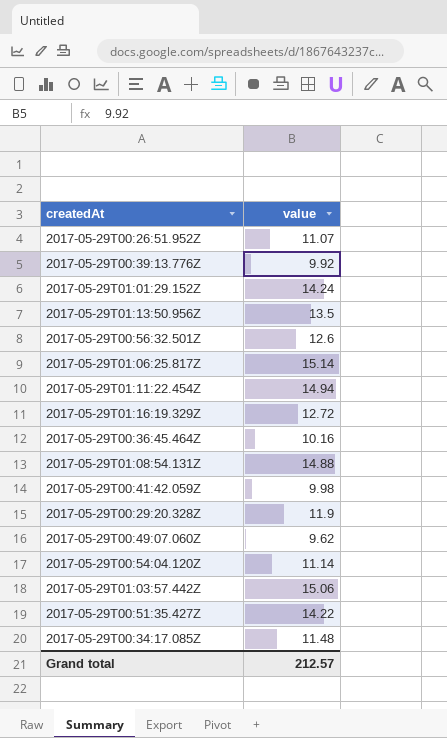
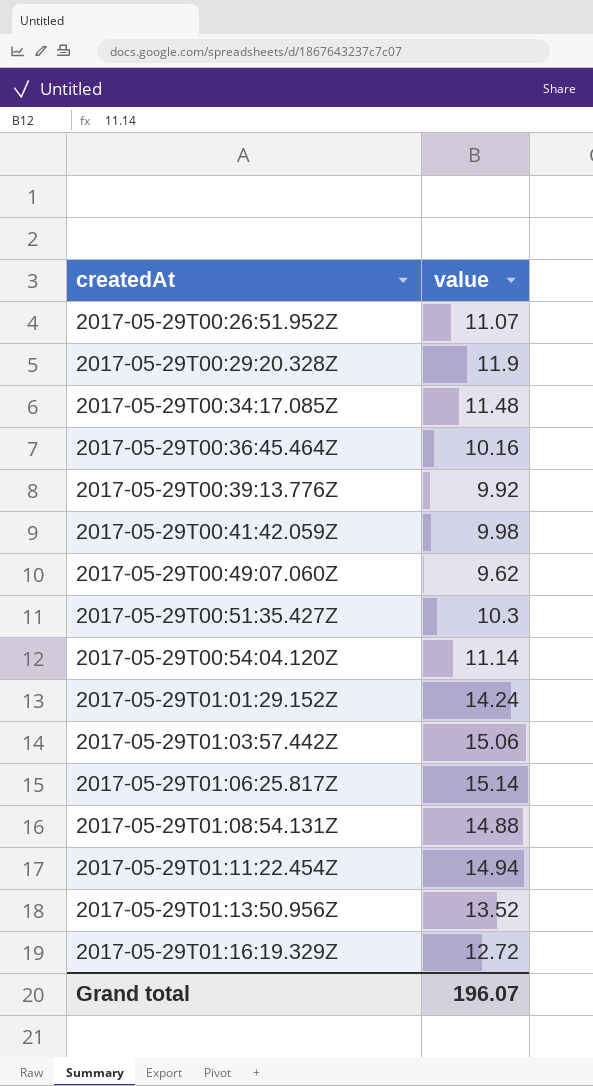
row order: none -> createdAt ascending
row 2017-05-29T00:56:32.501Z: 12.6 -> none
2017-05-29T00:51:35.427Z | value: 14.22 -> 10.3
2017-05-29T01:13:50.956Z | value: 13.5 -> 13.52
Grand total | value: 212.57 -> 196.07

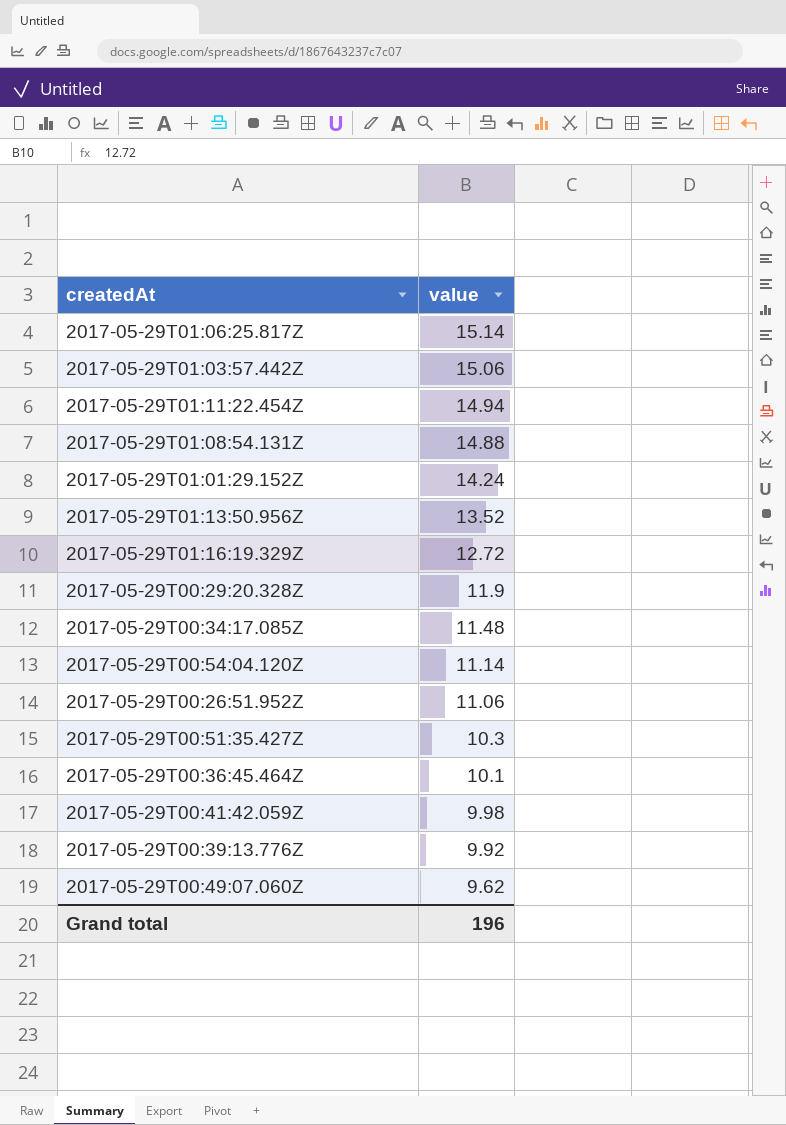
row order: createdAt ascending -> value descending
2017-05-29T00:26:51.952Z | value: 11.07 -> 11.06
2017-05-29T00:36:45.464Z | value: 10.16 -> 10.1
Grand total | value: 196.07 -> 196

